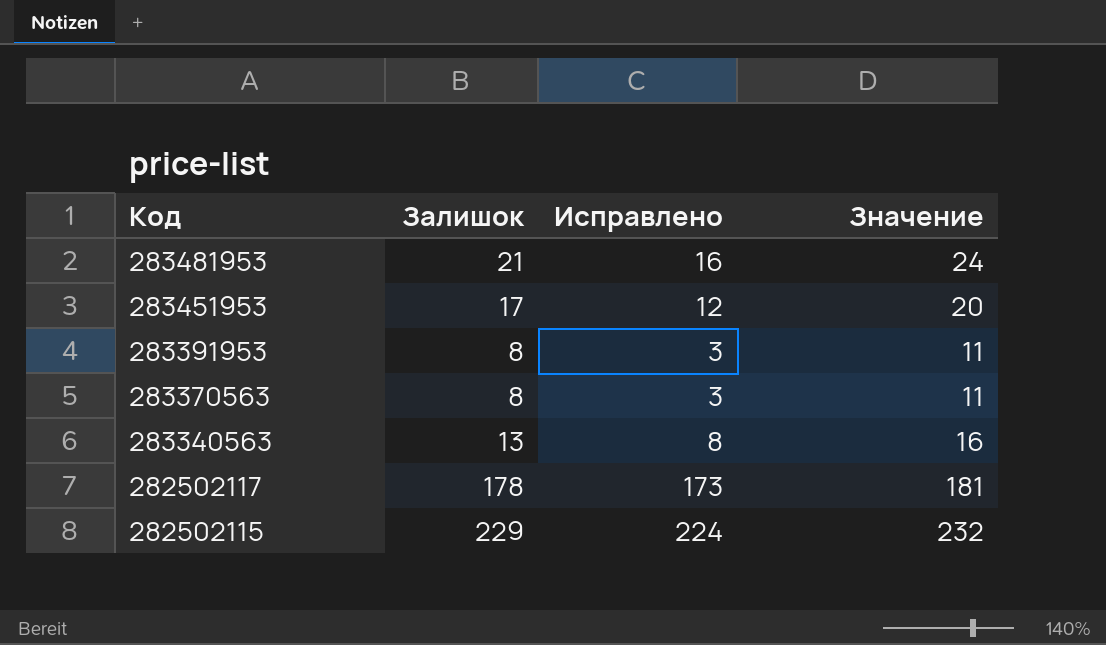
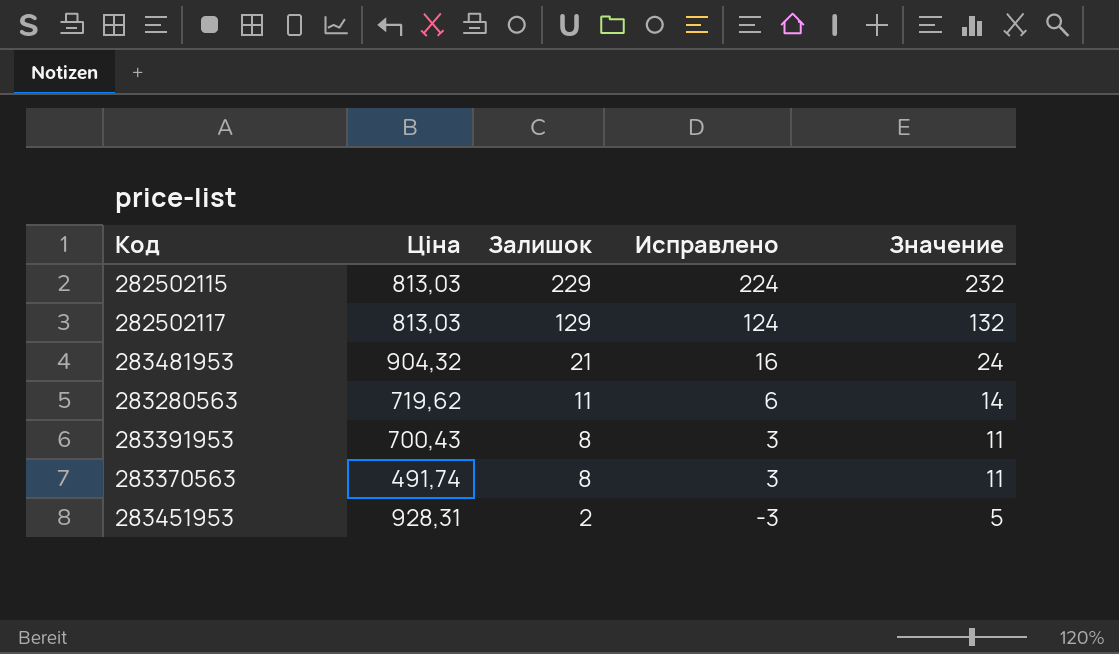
row order: Код descending -> Залишок descending
column Ціна | position: none -> 2
row 283340563: 13 | 8 | 16 -> none
282502117 | Залишок: 178 -> 129
282502117 | Исправлено: 173 -> 124
282502117 | Значение: 181 -> 132
row 283280563: none -> 719,62 | 11 | 6 | 14
283451953 | Залишок: 17 -> 2
283451953 | Исправлено: 12 -> -3
283451953 | Значение: 20 -> 5

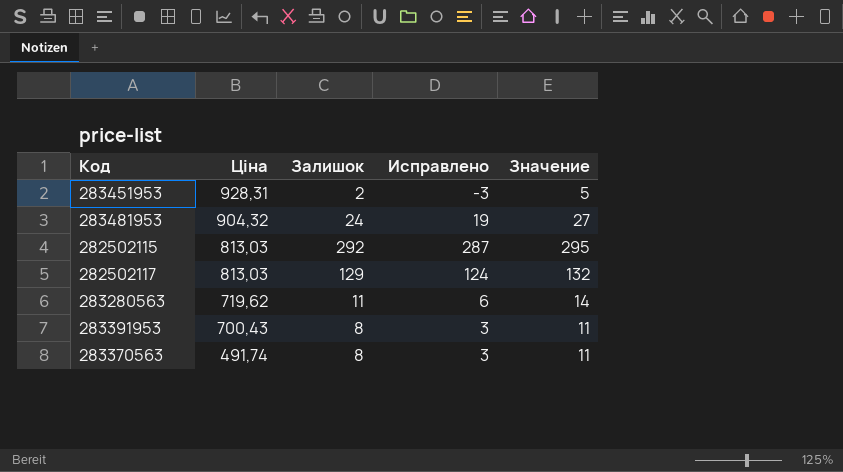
row order: Залишок descending -> Ціна descending
283481953 | Залишок: 21 -> 24
283481953 | Исправлено: 16 -> 19
283481953 | Значение: 24 -> 27
282502115 | Залишок: 229 -> 292
282502115 | Исправлено: 224 -> 287
282502115 | Значение: 232 -> 295

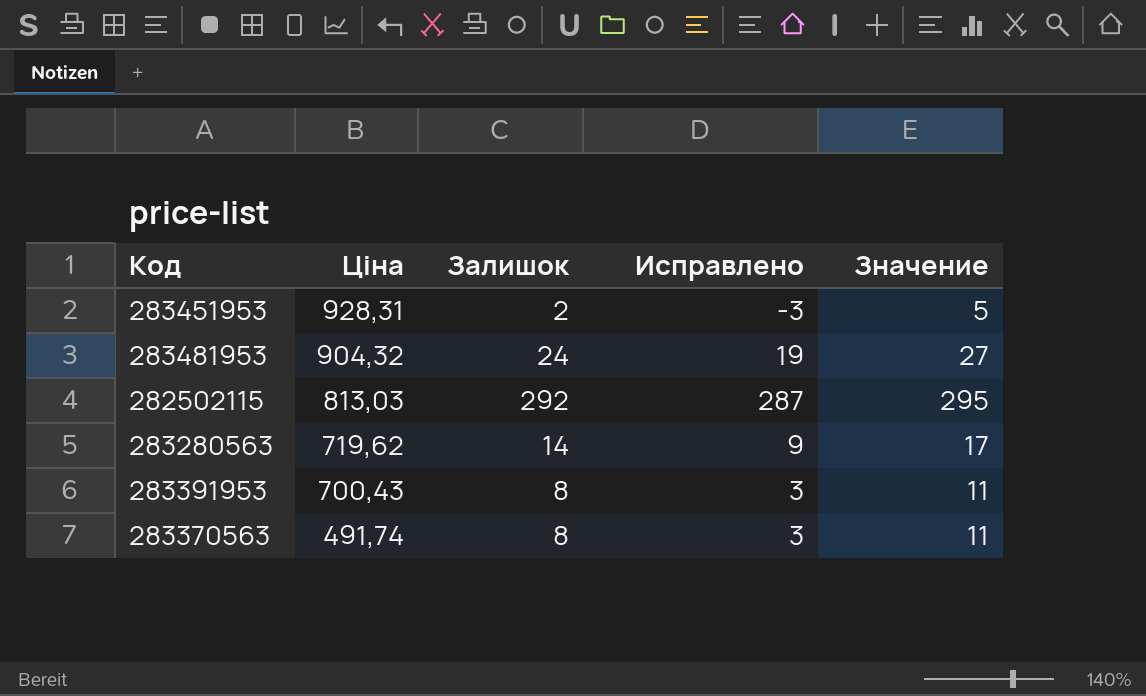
row 282502117: 813,03 | 129 | 124 | 132 -> none
283280563 | Залишок: 11 -> 14
283280563 | Исправлено: 6 -> 9
283280563 | Значение: 14 -> 17

